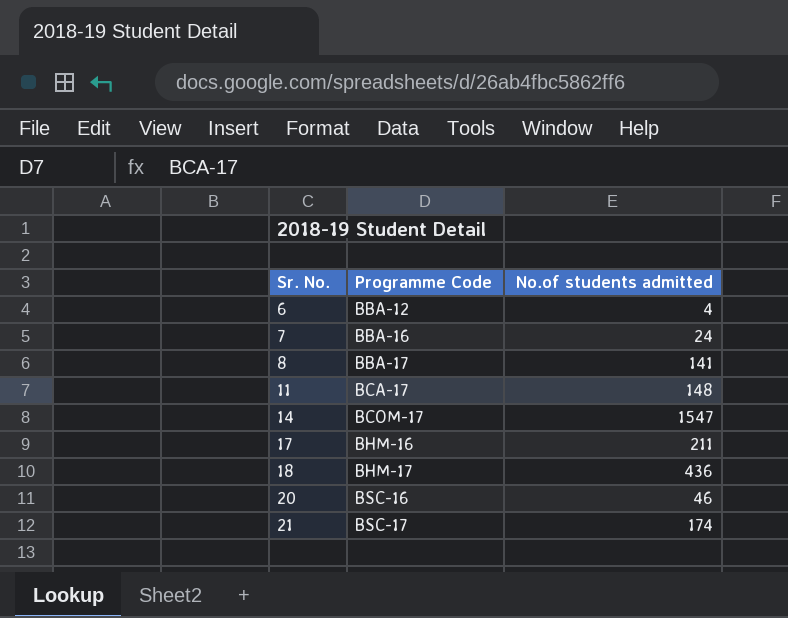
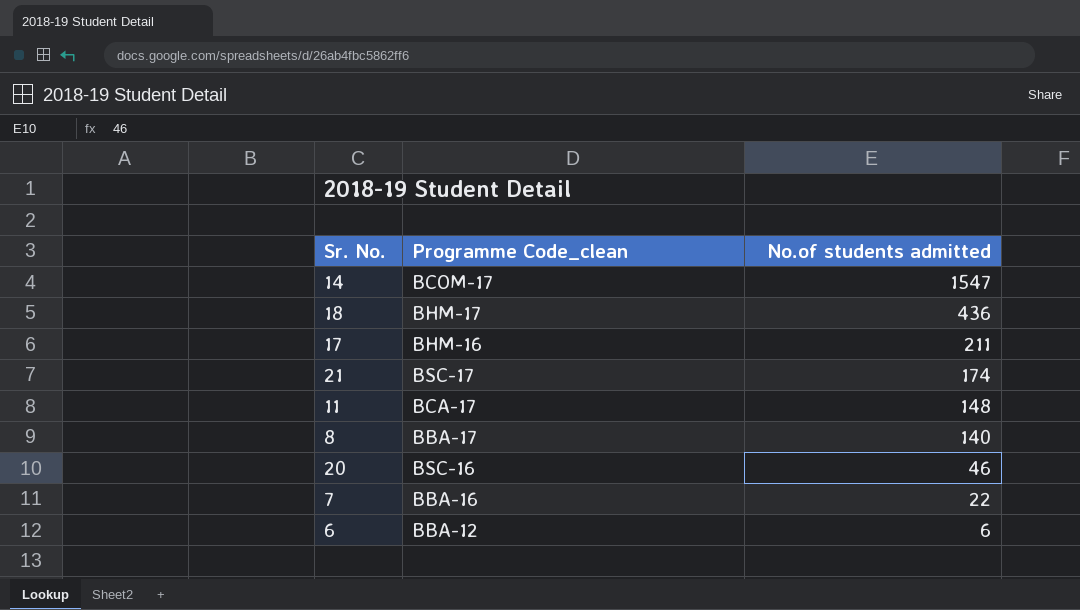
row order: Sr. No. ascending -> No.of students admitted descending
column name: Programme Code -> Programme Code_clean
8 | No.of students admitted: 141 -> 140
7 | No.of students admitted: 24 -> 22
6 | No.of students admitted: 4 -> 6

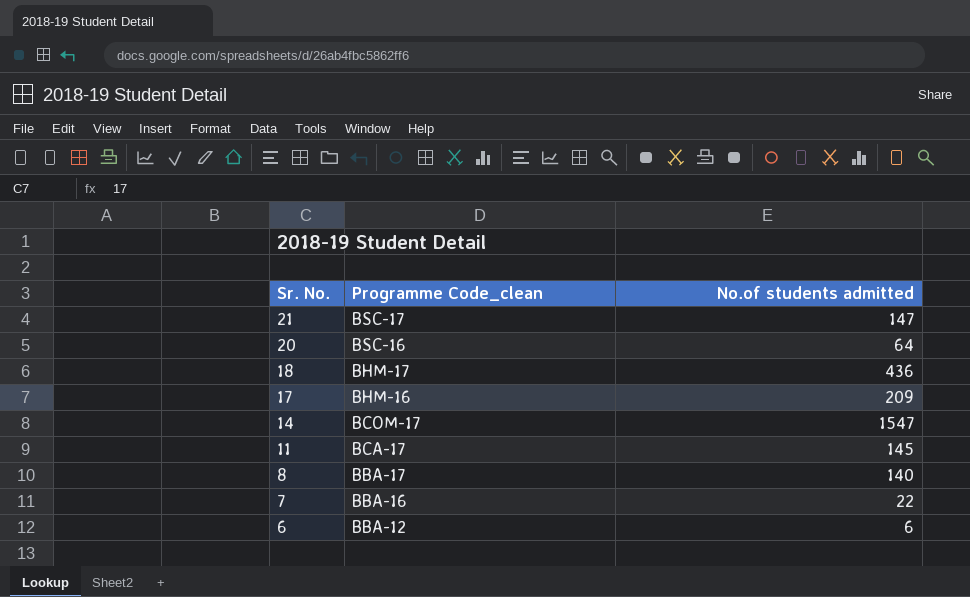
row order: No.of students admitted descending -> Sr. No. descending
21 | No.of students admitted: 174 -> 147
20 | No.of students admitted: 46 -> 64
17 | No.of students admitted: 211 -> 209
11 | No.of students admitted: 148 -> 145

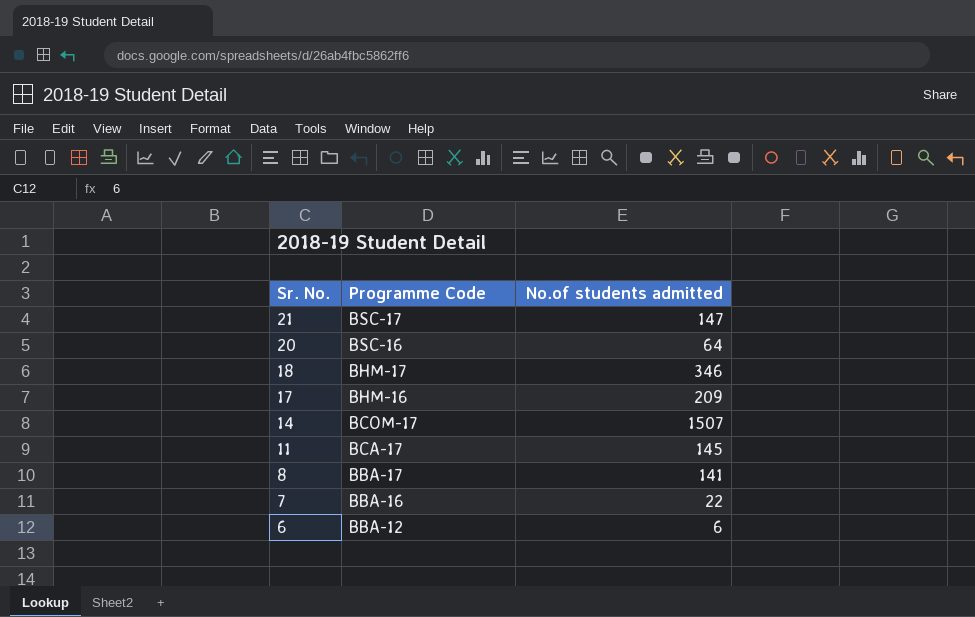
column name: Programme Code_clean -> Programme Code
18 | No.of students admitted: 436 -> 346
14 | No.of students admitted: 1547 -> 1507
8 | No.of students admitted: 140 -> 141

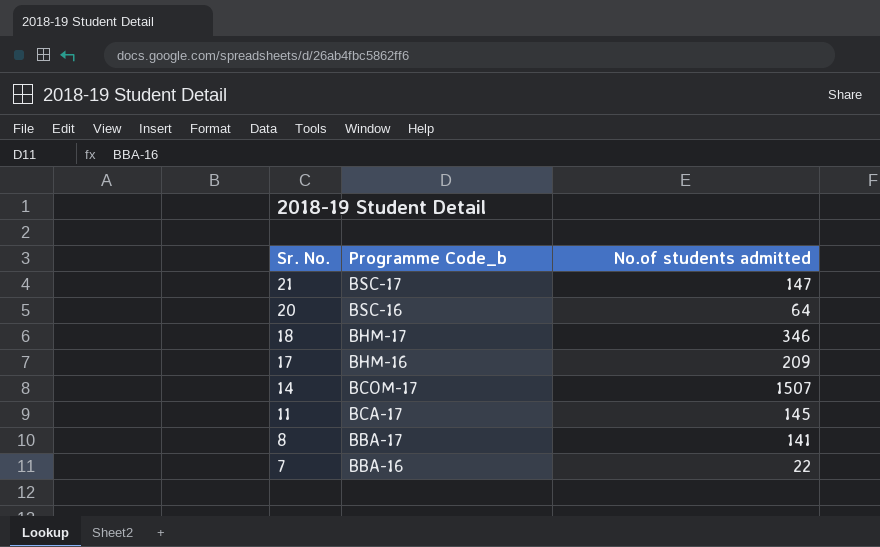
column name: Programme Code -> Programme Code_b
row 6: BBA-12 | 6 -> none

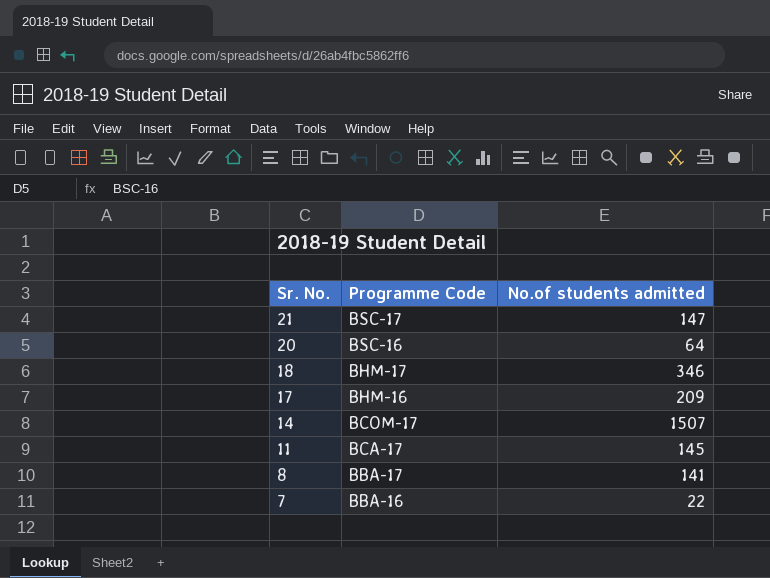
column name: Programme Code_b -> Programme Code

